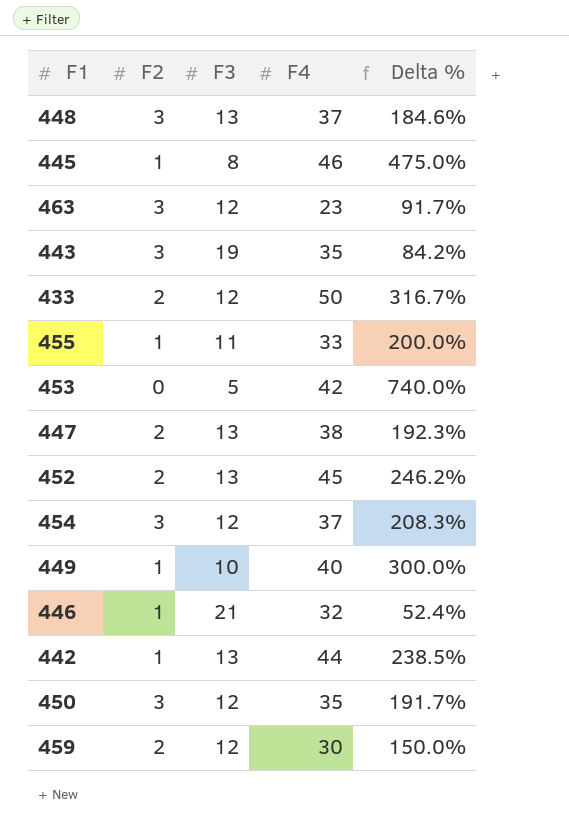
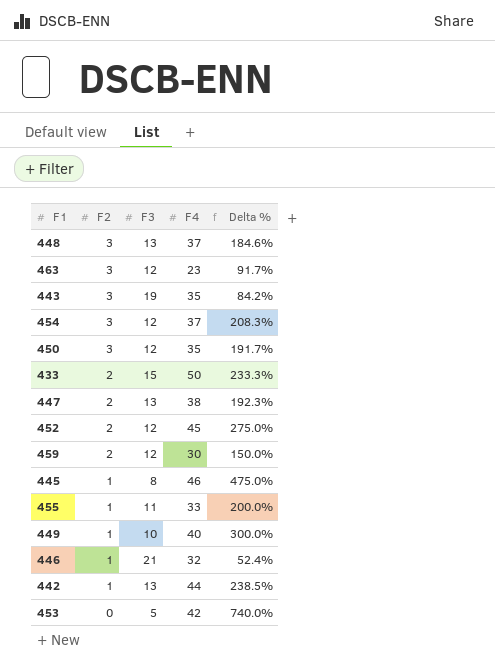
row order: none -> F2 descending
433 | F3: 12 -> 15
433 | Delta %: 316.7% -> 233.3%
452 | F3: 13 -> 12
452 | Delta %: 246.2% -> 275.0%

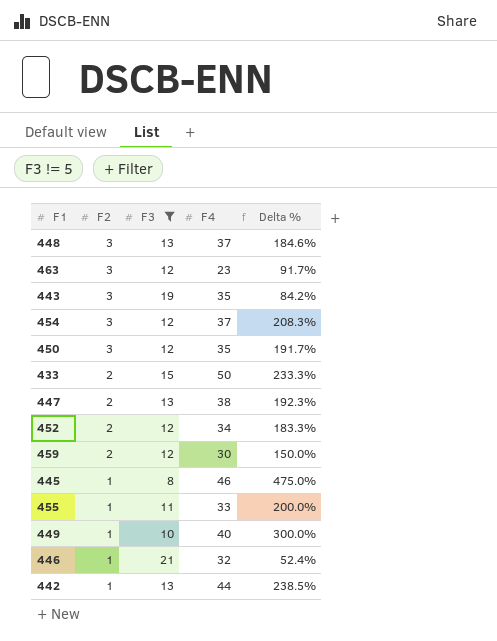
filter: none -> F3 != 5
452 | F4: 45 -> 34
452 | Delta %: 275.0% -> 183.3%

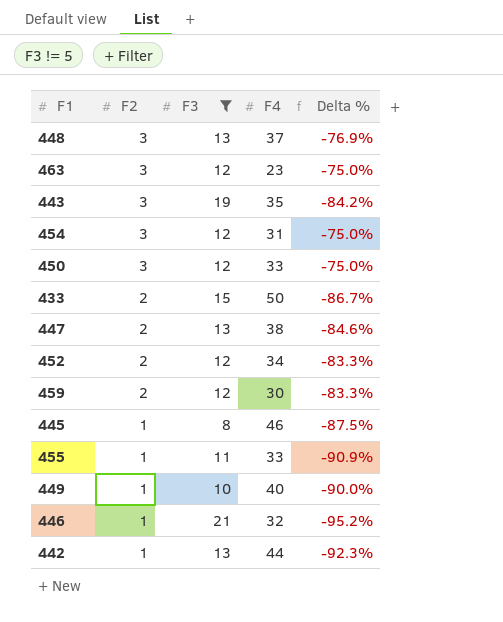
column Delta % | formula: ([F4] - [F3]) / [F3] -> ([F2] - [F3]) / [F3]
454 | F4: 37 -> 31
450 | F4: 35 -> 33

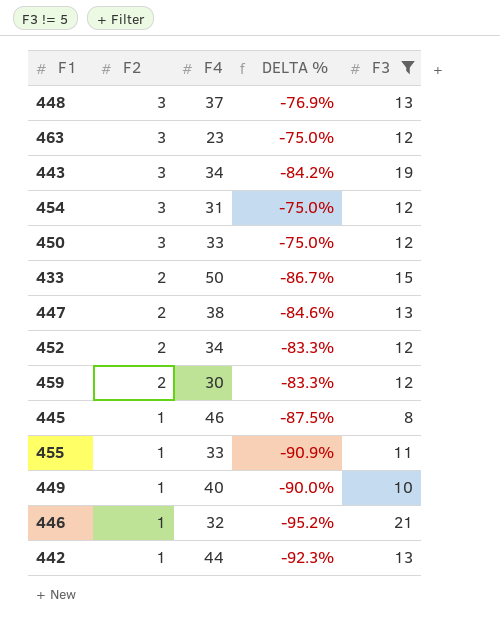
column name: Delta % -> DELTA %
column F3 | position: 3 -> 5
443 | F4: 35 -> 34

